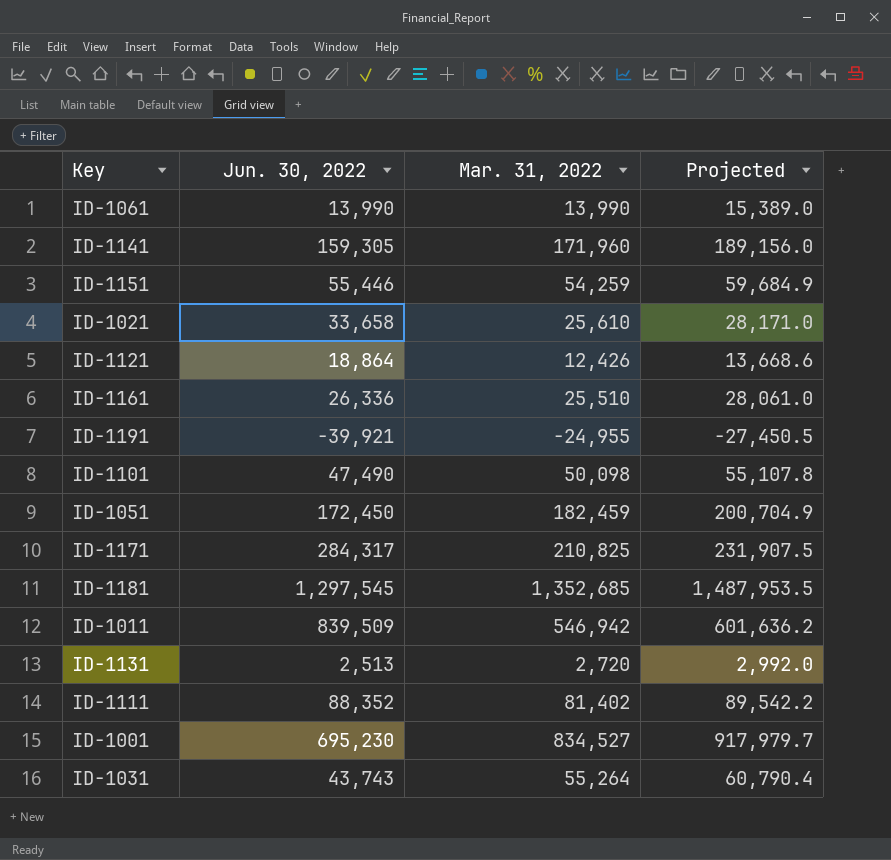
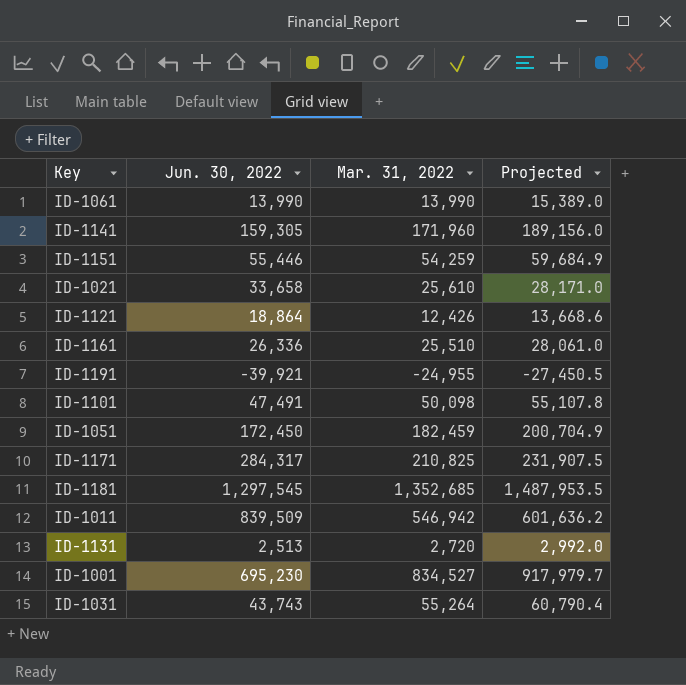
row ID-1111: 88,352 | 81,402 | 89,542.2 -> none
ID-1101 | Jun. 30, 2022: 47,490 -> 47,491

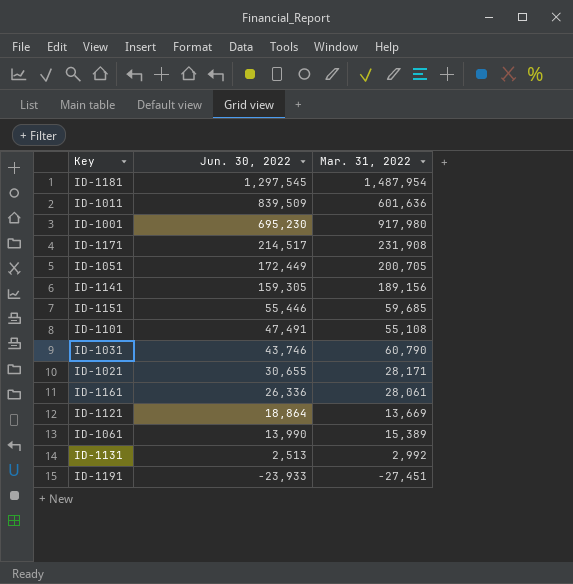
row order: none -> Jun. 30, 2022 descending
column Projected | formula: [Mar. 31, 2022] * 1.1 -> none
ID-1181 | Mar. 31, 2022: 1,352,685 -> 1,487,954
ID-1011 | Mar. 31, 2022: 546,942 -> 601,636
ID-1001 | Mar. 31, 2022: 834,527 -> 917,980
ID-1171 | Jun. 30, 2022: 284,317 -> 214,517
ID-1171 | Mar. 31, 2022: 210,825 -> 231,908
ID-1051 | Jun. 30, 2022: 172,450 -> 172,449
ID-1051 | Mar. 31, 2022: 182,459 -> 200,705
ID-1141 | Mar. 31, 2022: 171,960 -> 189,156
ID-1151 | Mar. 31, 2022: 54,259 -> 59,685
ID-1101 | Mar. 31, 2022: 50,098 -> 55,108
ID-1031 | Jun. 30, 2022: 43,743 -> 43,746
ID-1031 | Mar. 31, 2022: 55,264 -> 60,790
ID-1021 | Jun. 30, 2022: 33,658 -> 30,655
ID-1021 | Mar. 31, 2022: 25,610 -> 28,171
ID-1161 | Mar. 31, 2022: 25,510 -> 28,061
ID-1121 | Mar. 31, 2022: 12,426 -> 13,669
ID-1061 | Mar. 31, 2022: 13,990 -> 15,389
ID-1131 | Mar. 31, 2022: 2,720 -> 2,992
ID-1191 | Jun. 30, 2022: -39,921 -> -23,933
ID-1191 | Mar. 31, 2022: -24,955 -> -27,451

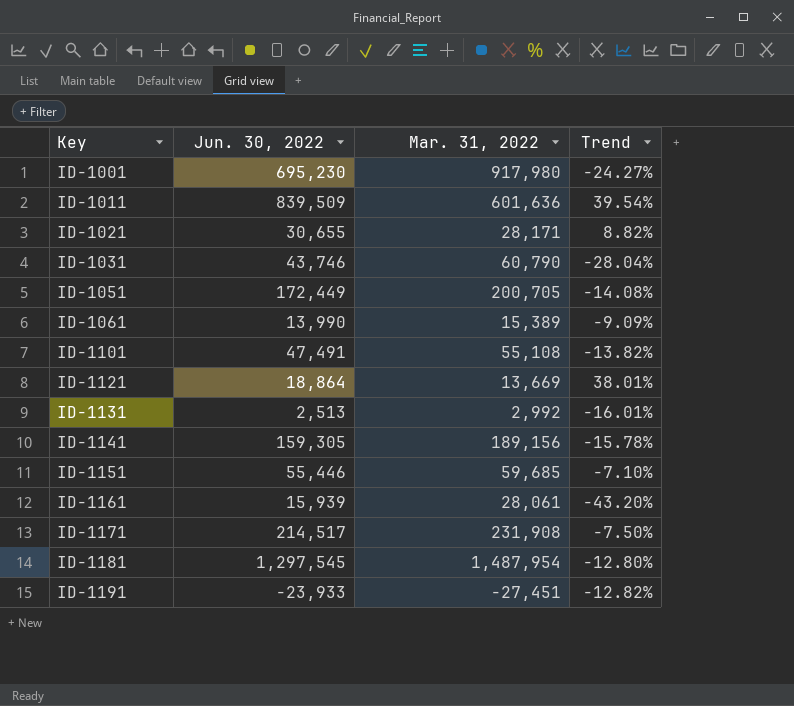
row order: Jun. 30, 2022 descending -> Key ascending
column Trend | formula: none -> ([Jun. 30, 2022] - [Mar. 31, 2022]) / [Mar. 31, 2022]
ID-1161 | Jun. 30, 2022: 26,336 -> 15,939

